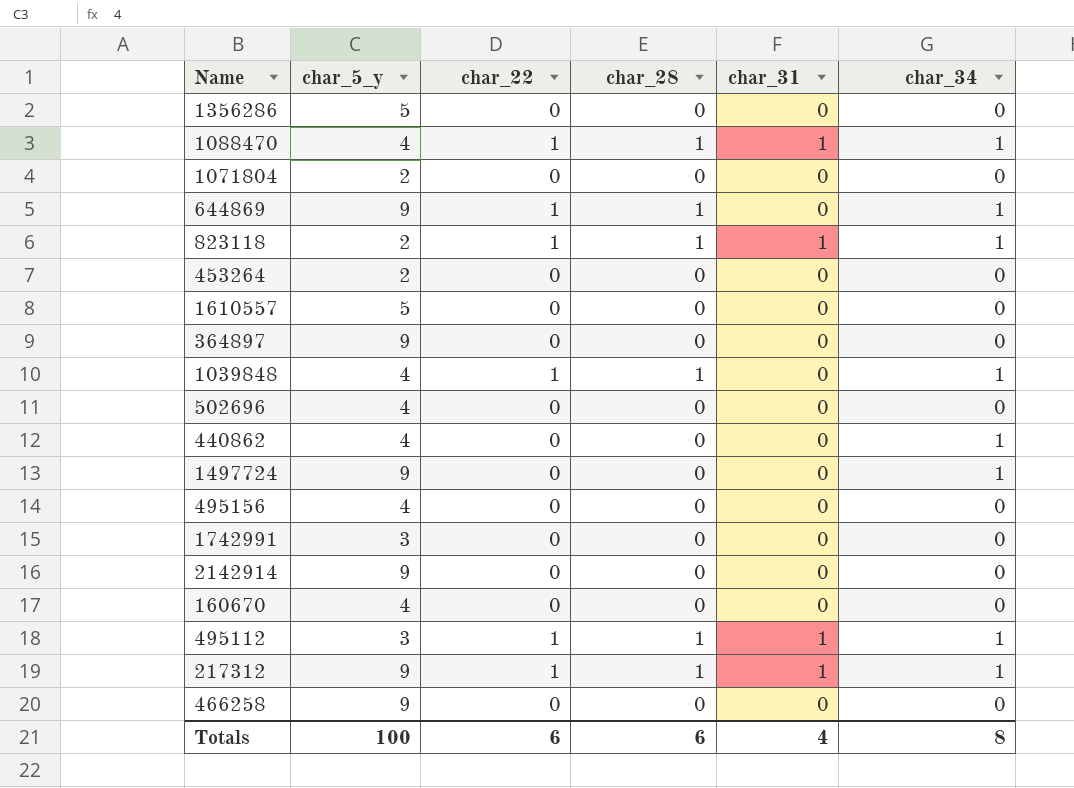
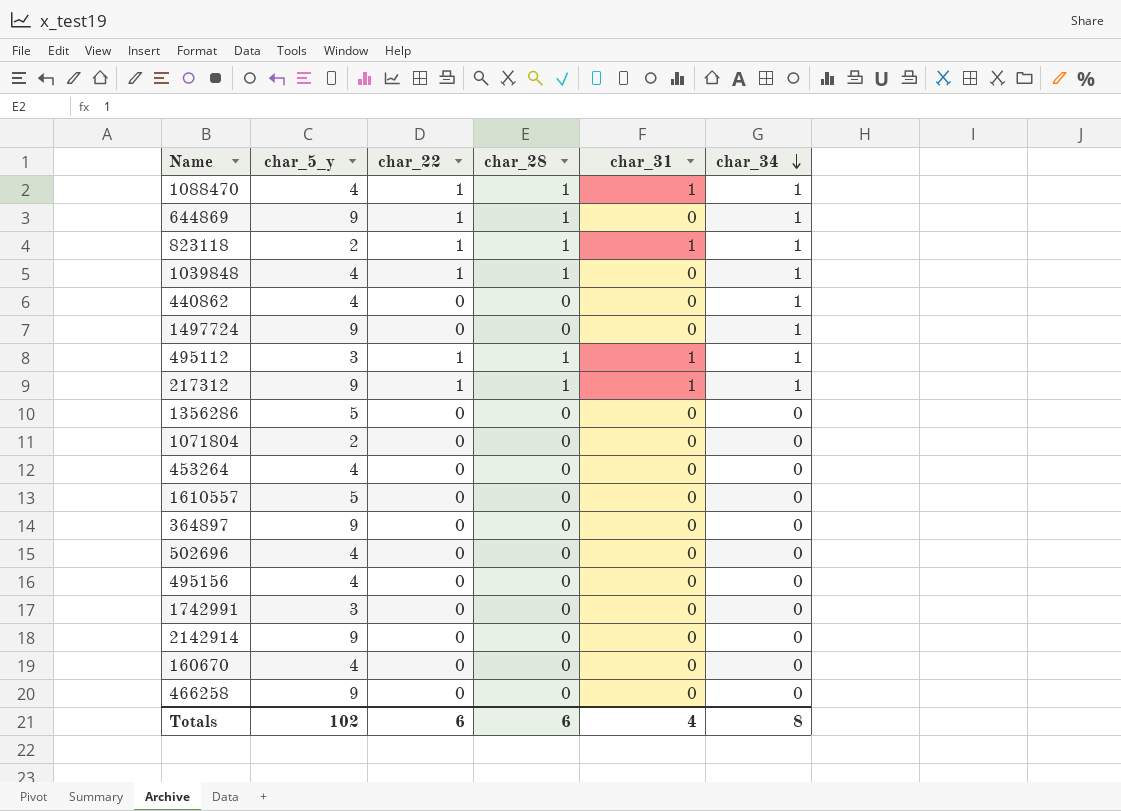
row order: none -> char_34 descending
453264 | char_5_y: 2 -> 4
Totals | char_5_y: 100 -> 102

